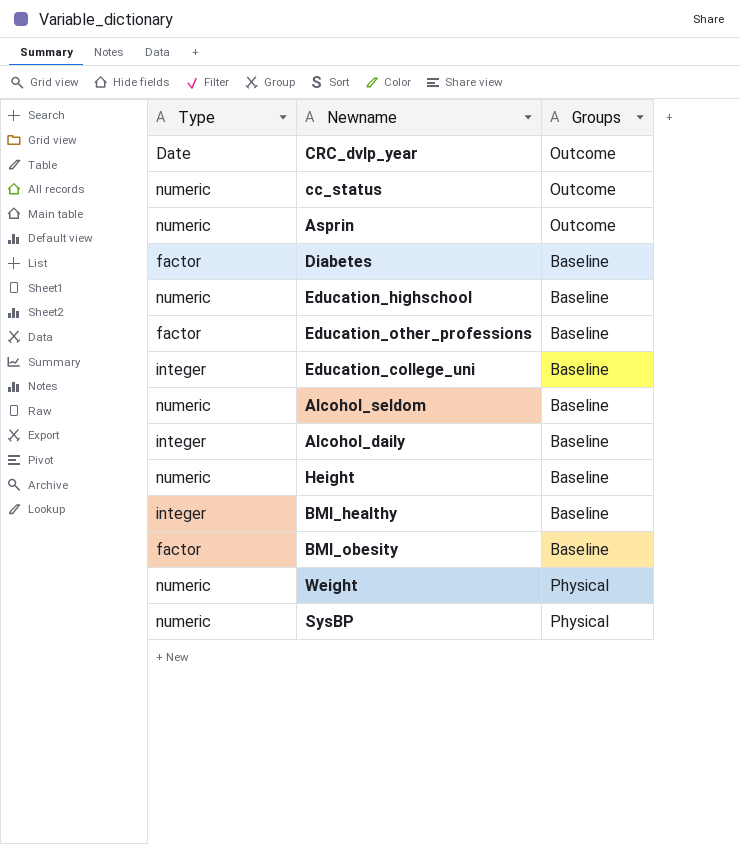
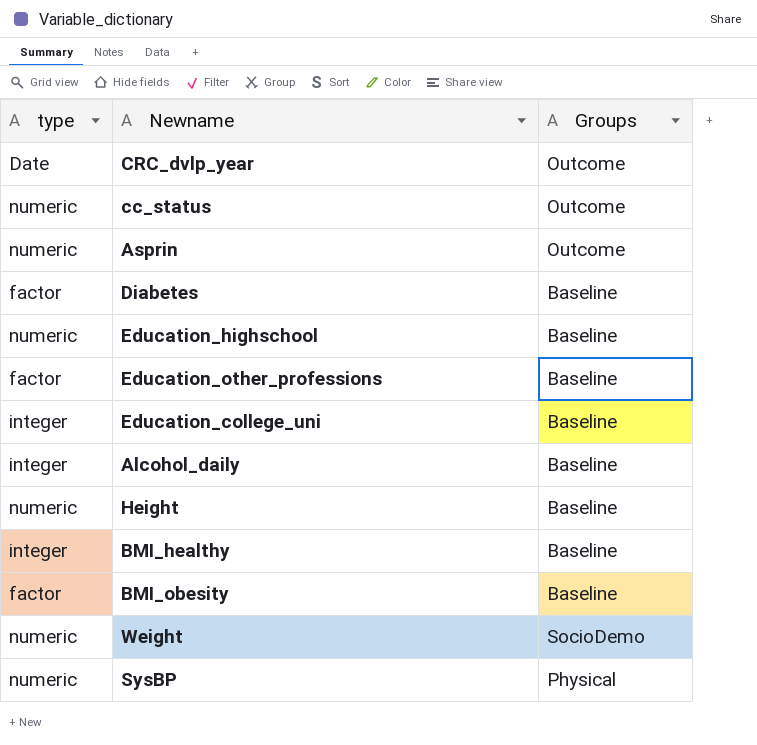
column name: Type -> type
row Alcohol_seldom: numeric | Baseline -> none
Weight | Groups: Physical -> SocioDemo

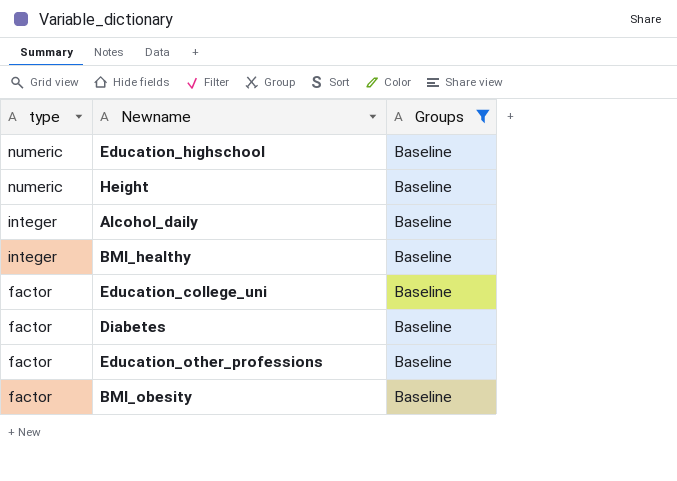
filter: none -> Groups = Baseline
row order: none -> type descending
Education_college_uni | type: integer -> factor

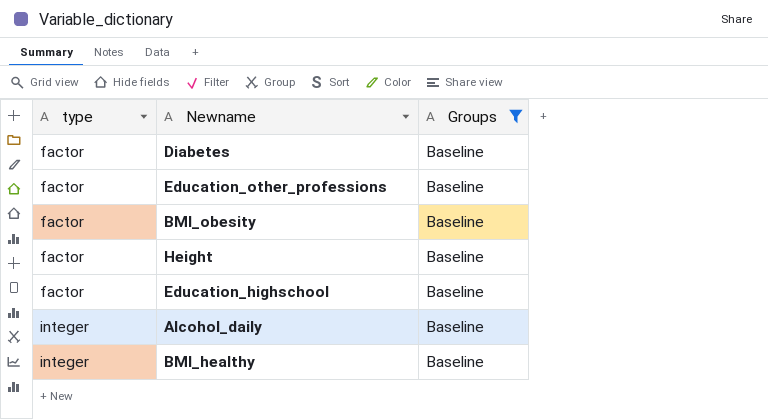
row order: type descending -> type ascending
row Education_college_uni: factor | Baseline -> none
Height | type: numeric -> factor
Education_highschool | type: numeric -> factor

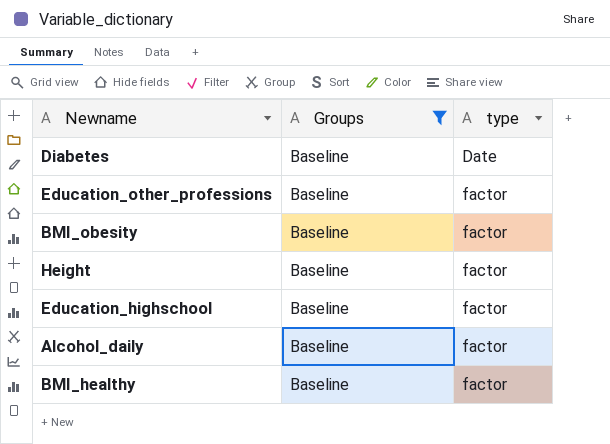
column type | position: 1 -> 3
Diabetes | type: factor -> Date
Alcohol_daily | type: integer -> factor
BMI_healthy | type: integer -> factor

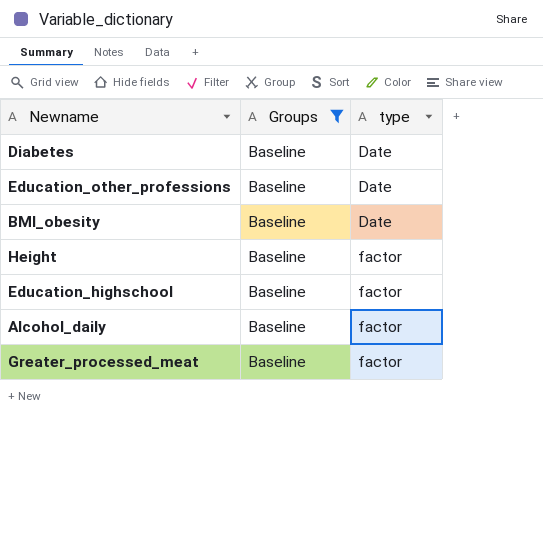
row BMI_healthy: Baseline | factor -> none
Education_other_professions | type: factor -> Date
BMI_obesity | type: factor -> Date
row Greater_processed_meat: none -> Baseline | factor

